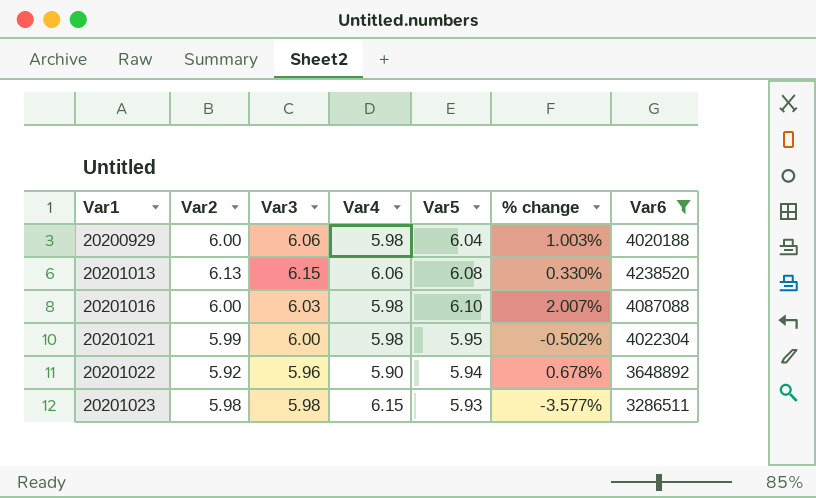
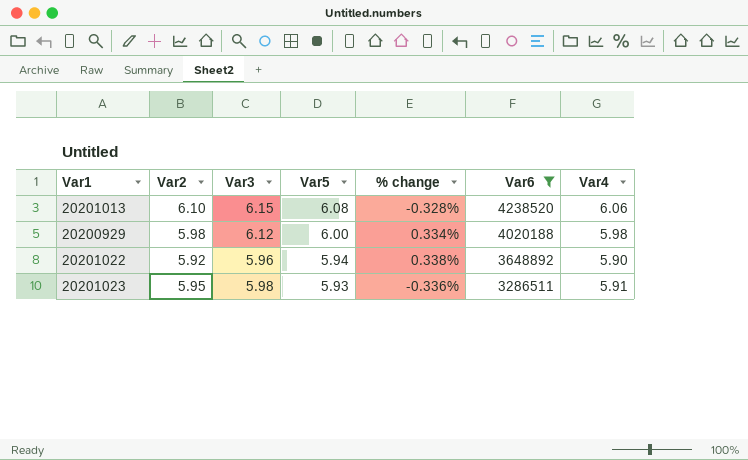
row order: Var1 ascending -> Var5 descending
column % change | formula: ([Var5] - [Var4]) / [Var4] -> ([Var5] - [Var2]) / [Var2]
column Var4 | position: 4 -> 7
row 20201016: 6.00 | 6.03 | 5.98 | 6.10 | 2.007% | 4087088 -> none
row 20201021: 5.99 | 6.00 | 5.98 | 5.95 | -0.502% | 4022304 -> none
20201013 | Var2: 6.13 -> 6.10
20200929 | Var2: 6.00 -> 5.98
20200929 | Var3: 6.06 -> 6.12
20200929 | Var5: 6.04 -> 6.00
20201023 | Var2: 5.98 -> 5.95
20201023 | Var4: 6.15 -> 5.91

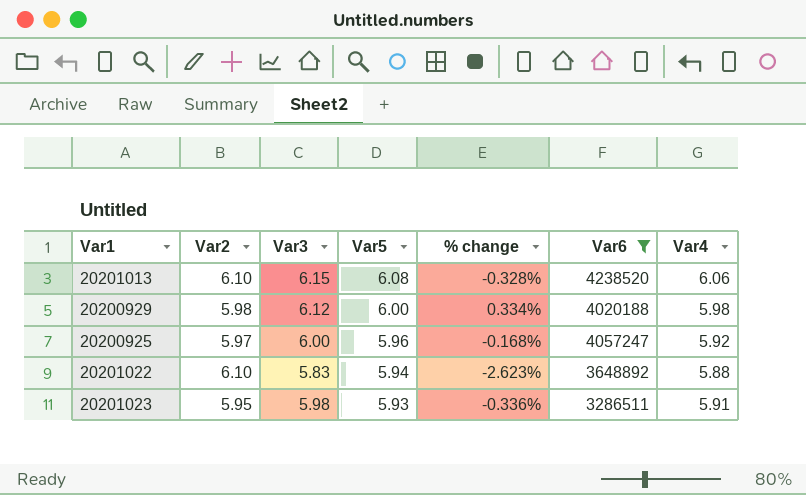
row 20200925: none -> 5.97 | 6.00 | 5.96 | -0.168% | 4057247 | 5.92
20201022 | Var2: 5.92 -> 6.10
20201022 | Var3: 5.96 -> 5.83
20201022 | % change: 0.338% -> -2.623%
20201022 | Var4: 5.90 -> 5.88

